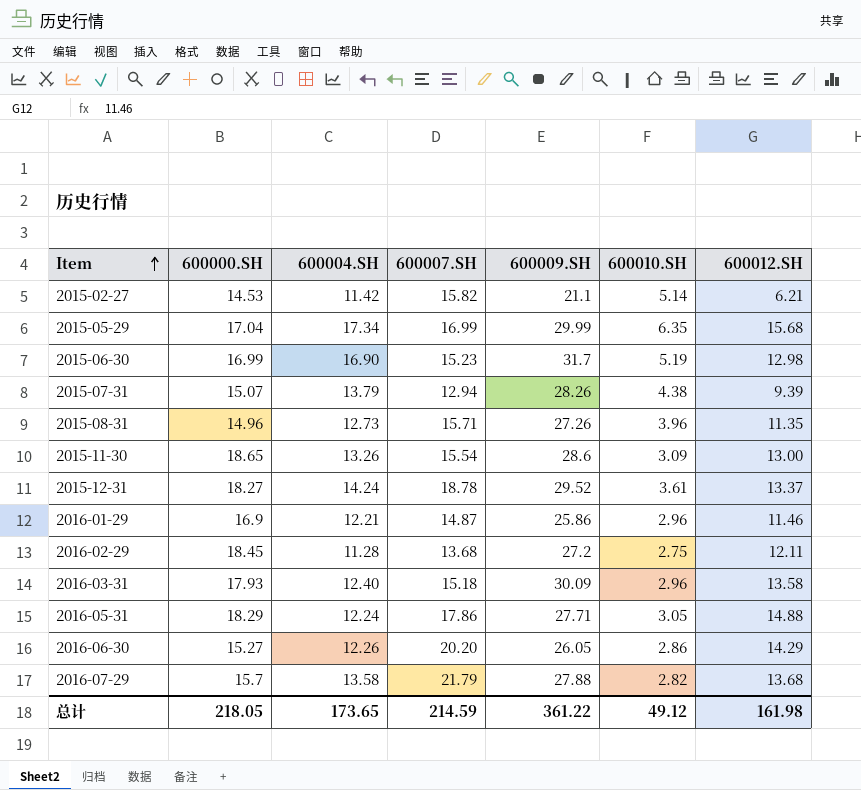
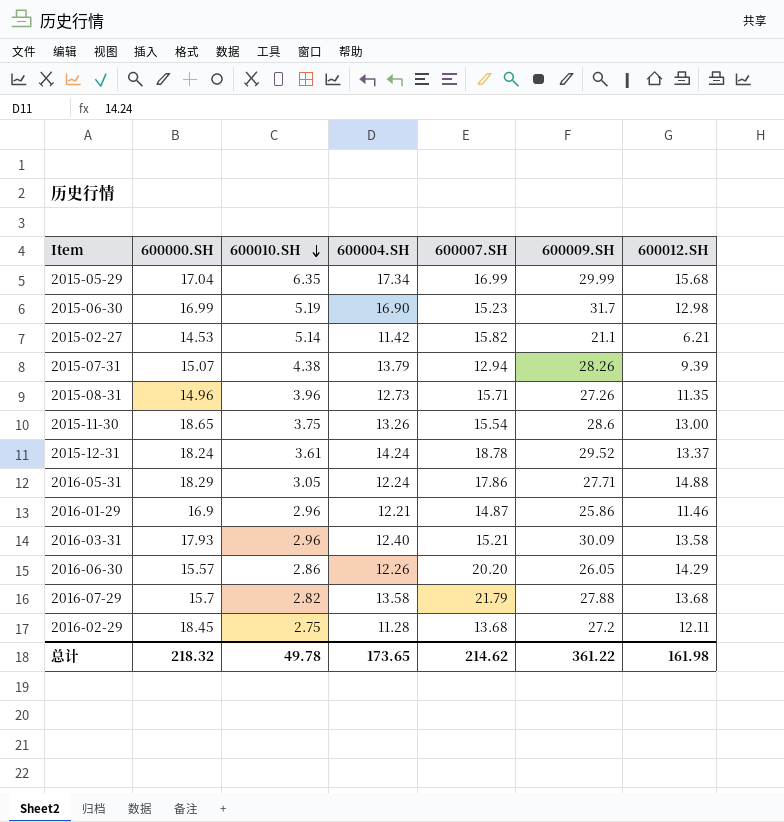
row order: Item ascending -> 600010.SH descending
column 600010.SH | position: 6 -> 3
2015-11-30 | 600010.SH: 3.09 -> 3.75
2015-12-31 | 600000.SH: 18.27 -> 18.24
2016-03-31 | 600007.SH: 15.18 -> 15.21
2016-06-30 | 600000.SH: 15.27 -> 15.57
总计 | 600000.SH: 218.05 -> 218.32
总计 | 600010.SH: 49.12 -> 49.78
总计 | 600007.SH: 214.59 -> 214.62

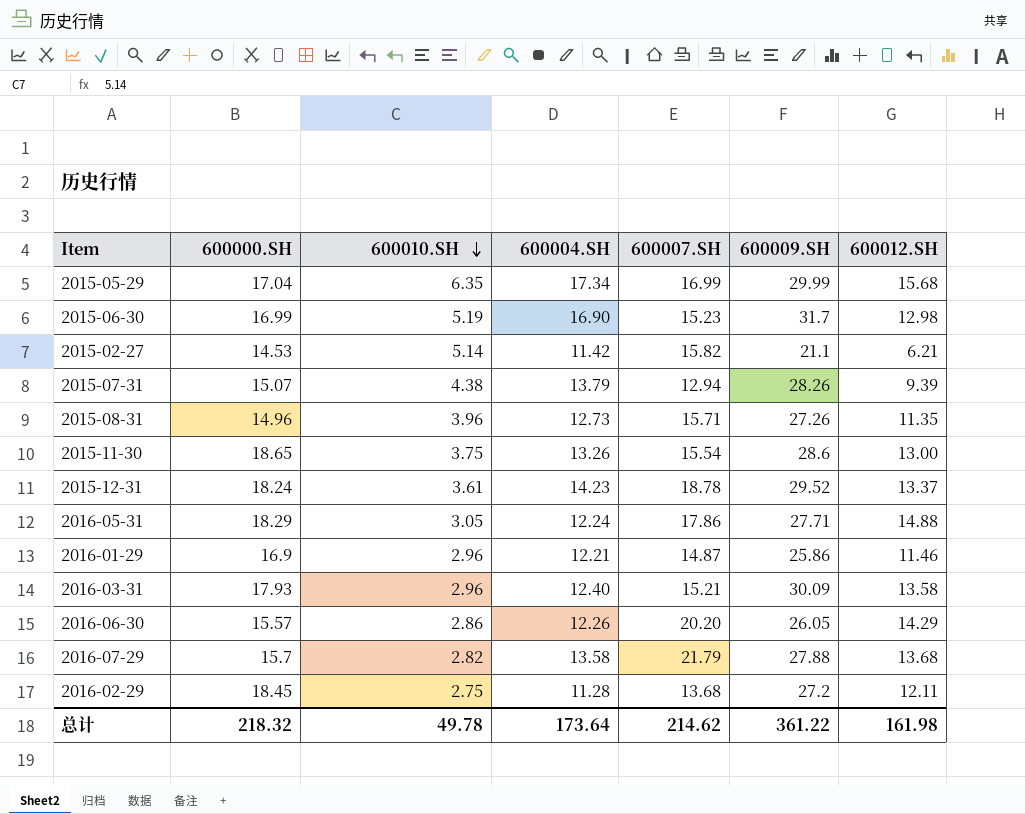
2015-12-31 | 600004.SH: 14.24 -> 14.23
总计 | 600004.SH: 173.65 -> 173.64

